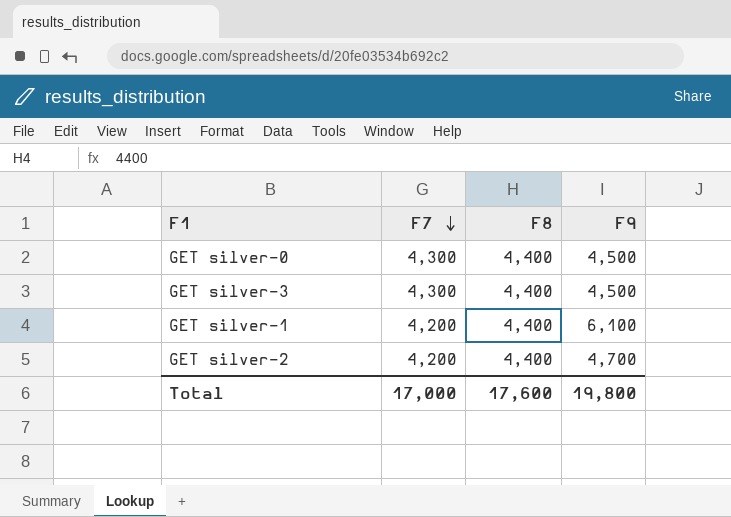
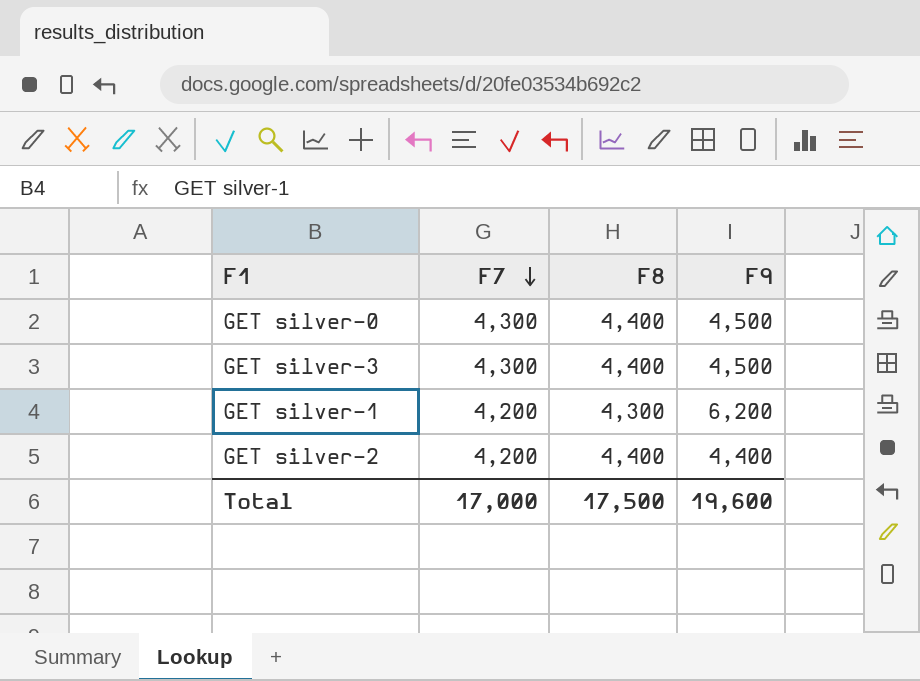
GET silver-1 | F8: 4,400 -> 4,300
GET silver-1 | F9: 6,100 -> 6,200
GET silver-2 | F9: 4,700 -> 4,400
Total | F8: 17,600 -> 17,500
Total | F9: 19,800 -> 19,600

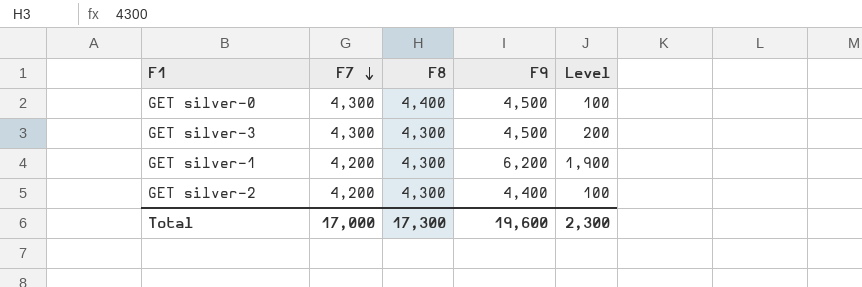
column Level | formula: none -> [F9] - [F8]
GET silver-3 | F8: 4,400 -> 4,300
GET silver-2 | F8: 4,400 -> 4,300
Total | F8: 17,500 -> 17,300

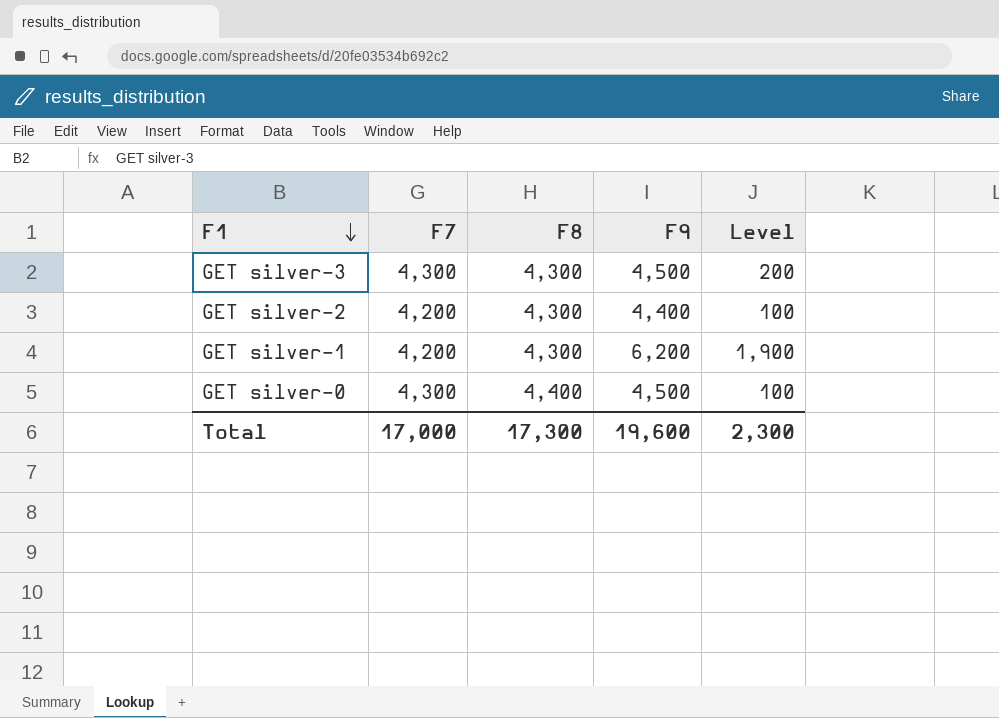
row order: F7 descending -> F1 descending

